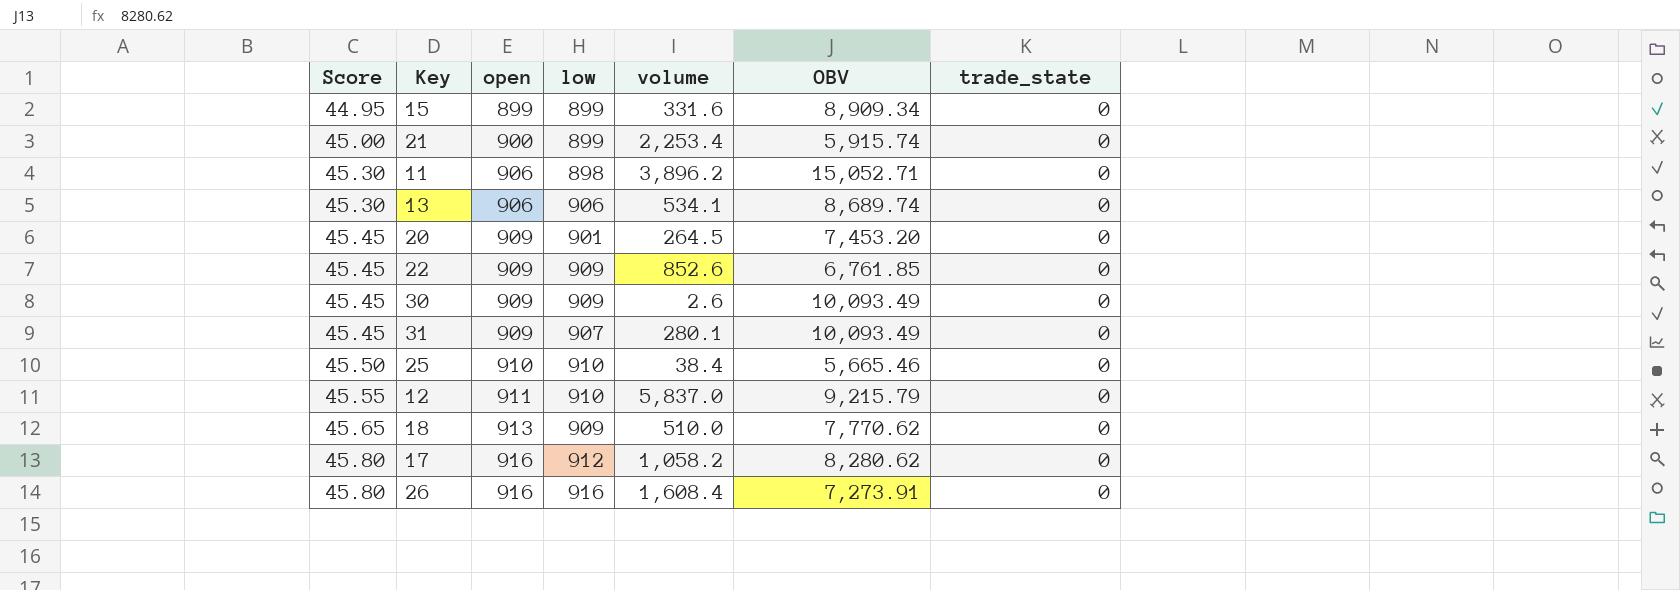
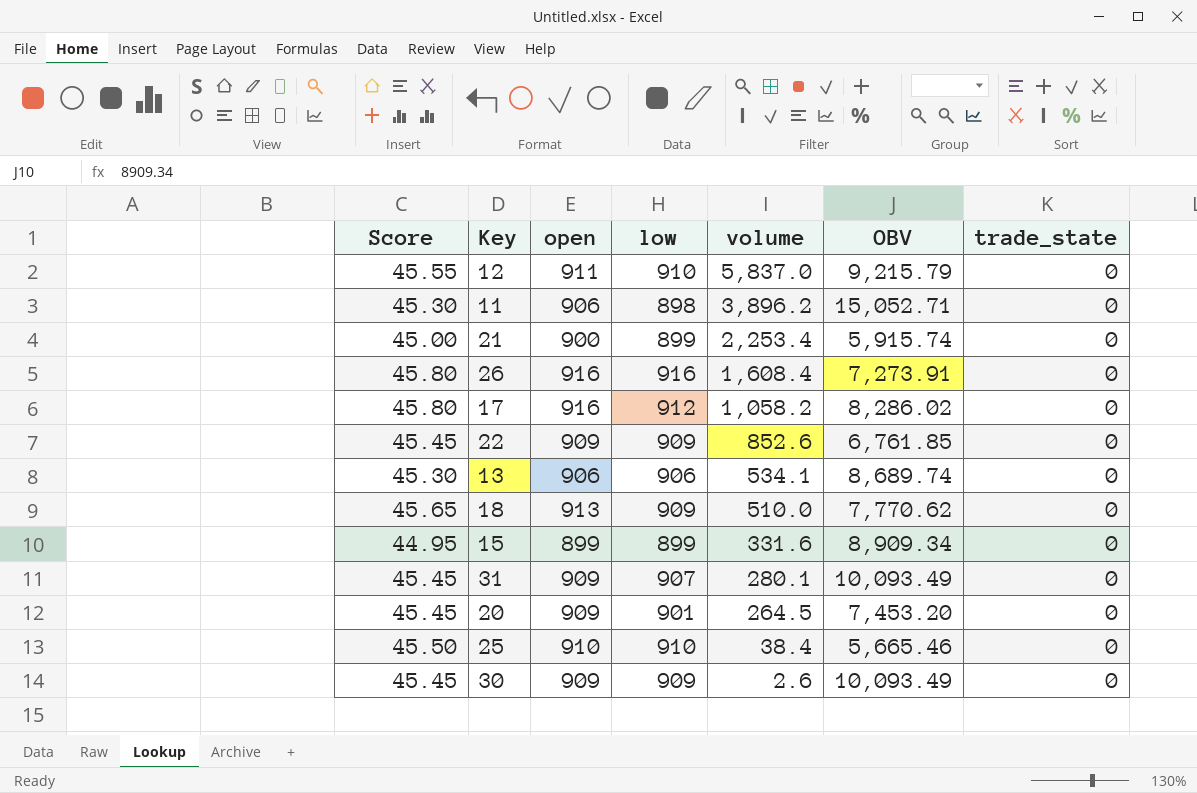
row order: Score ascending -> volume descending
17 | OBV: 8,280.62 -> 8,286.02

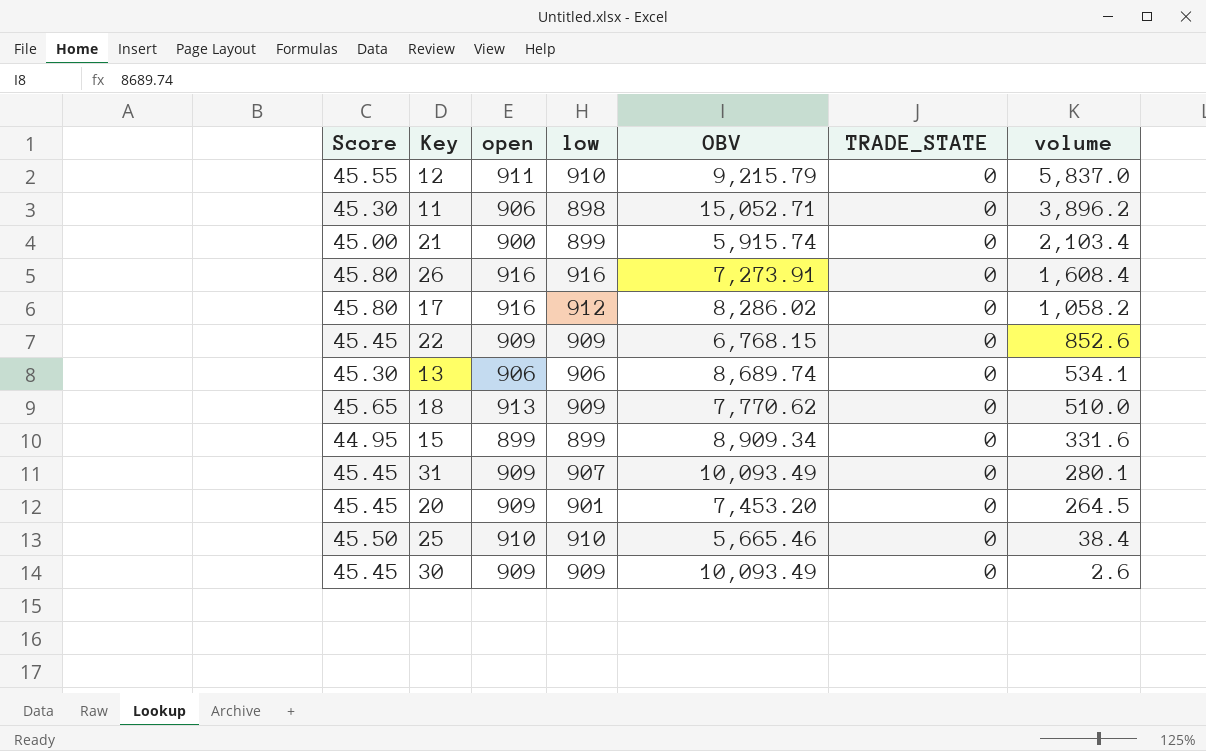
column name: trade_state -> TRADE_STATE
column volume | position: 5 -> 7
21 | volume: 2,253.4 -> 2,103.4
22 | OBV: 6,761.85 -> 6,768.15

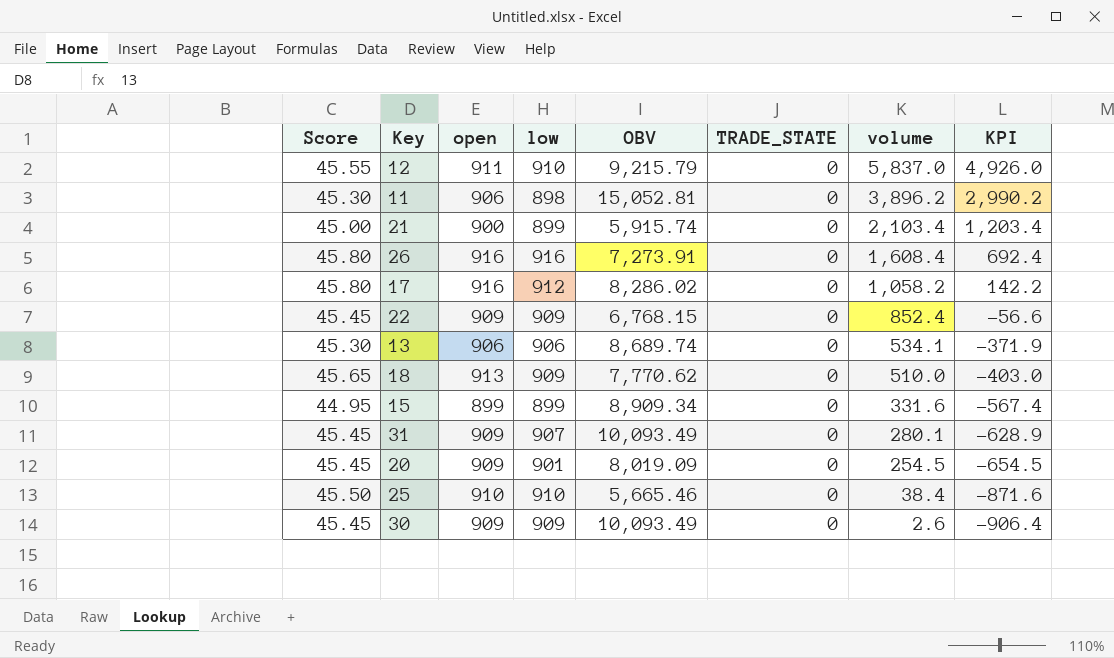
column KPI | formula: none -> [volume] - [open]
11 | OBV: 15,052.71 -> 15,052.81
22 | volume: 852.6 -> 852.4
20 | OBV: 7,453.20 -> 8,019.09
20 | volume: 264.5 -> 254.5

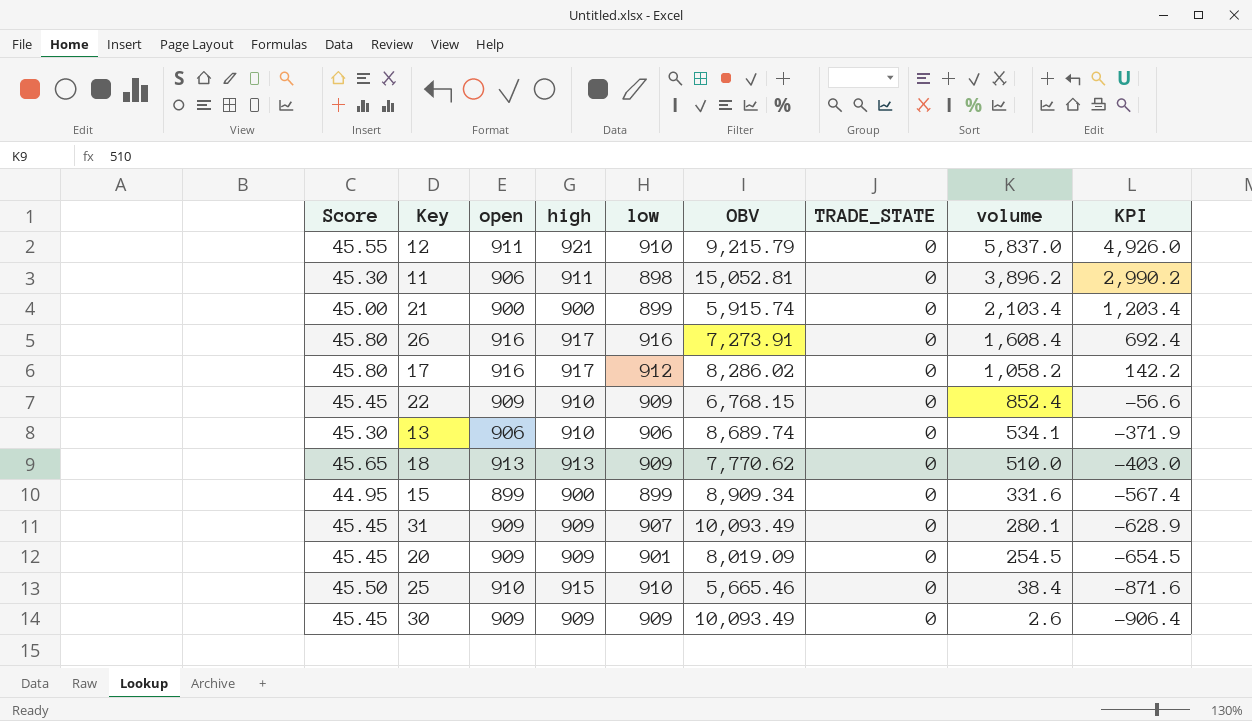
column high | position: none -> 4

